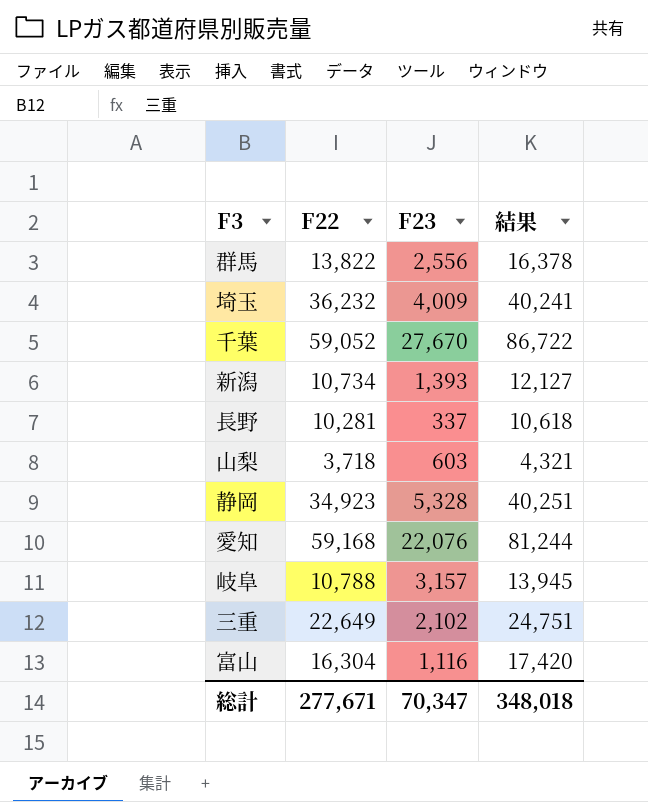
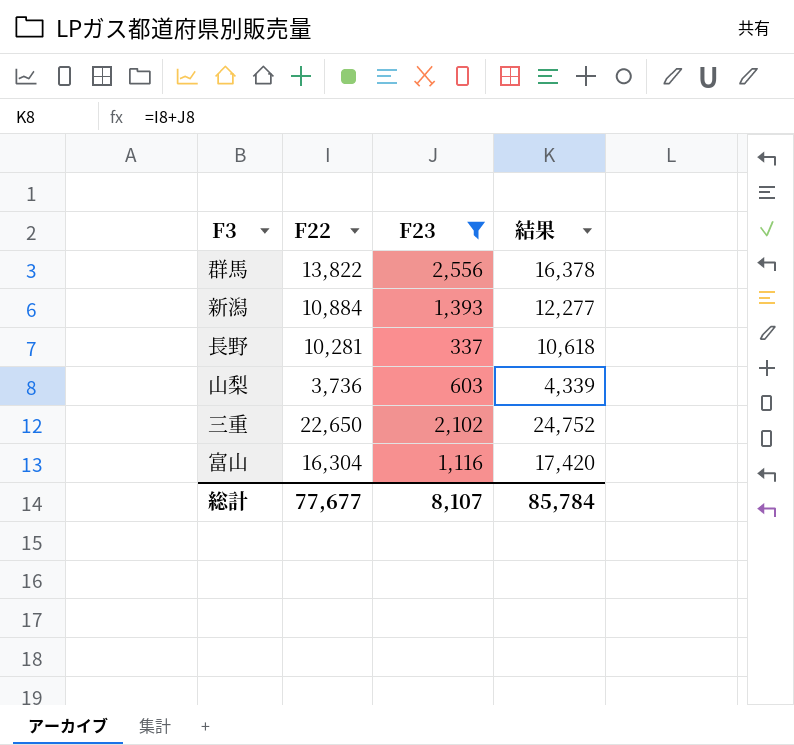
filter: none -> F23 <= 2,556
新潟 | F22: 10,734 -> 10,884
新潟 | 結果: 12,127 -> 12,277
山梨 | F22: 3,718 -> 3,736
山梨 | 結果: 4,321 -> 4,339
三重 | F22: 22,649 -> 22,650
三重 | 結果: 24,751 -> 24,752
総計 | F22: 277,671 -> 77,677
総計 | F23: 70,347 -> 8,107
総計 | 結果: 348,018 -> 85,784

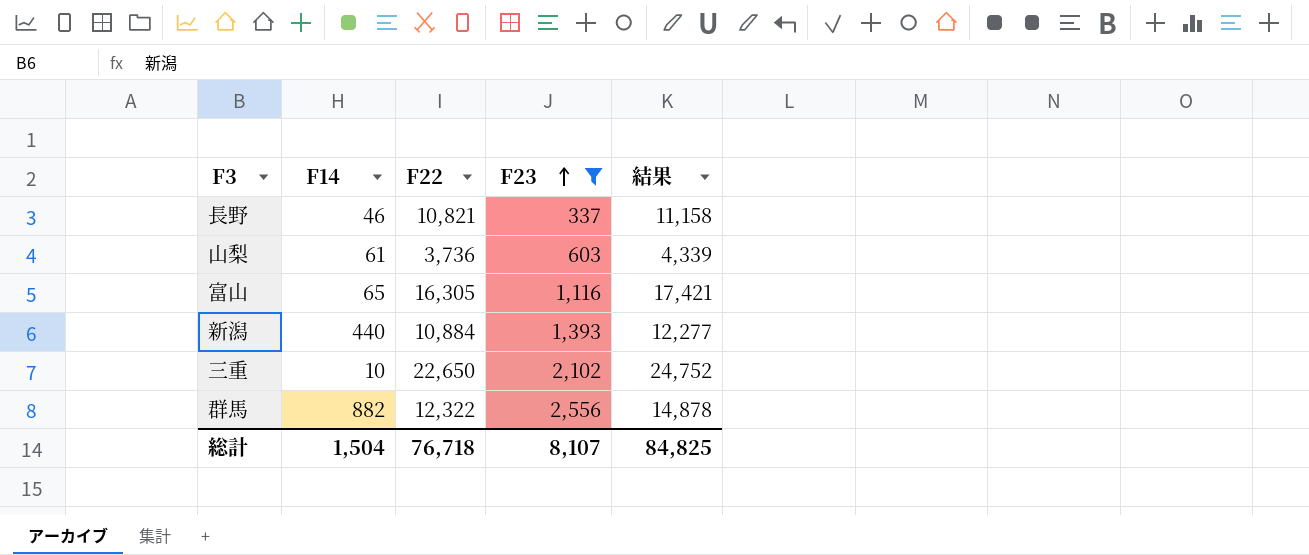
row order: none -> F23 ascending
column F14 | position: none -> 2
長野 | F22: 10,281 -> 10,821
長野 | 結果: 10,618 -> 11,158
富山 | F22: 16,304 -> 16,305
富山 | 結果: 17,420 -> 17,421
群馬 | F22: 13,822 -> 12,322
群馬 | 結果: 16,378 -> 14,878
総計 | F22: 77,677 -> 76,718
総計 | 結果: 85,784 -> 84,825

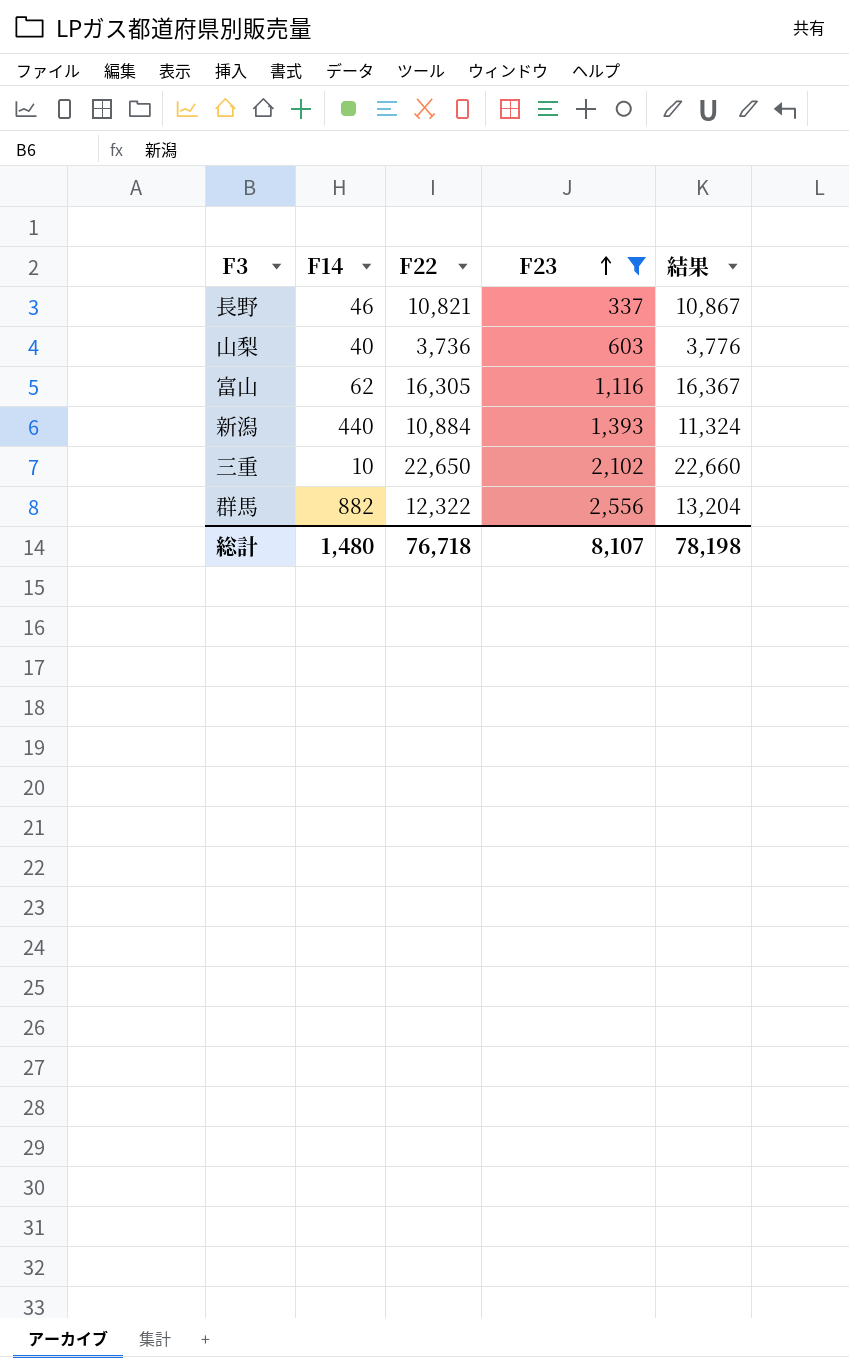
column 結果 | formula: [F22] + [F23] -> [F14] + [F22]
山梨 | F14: 61 -> 40
富山 | F14: 65 -> 62
総計 | F14: 1,504 -> 1,480
総計 | 結果: 84,825 -> 78,198

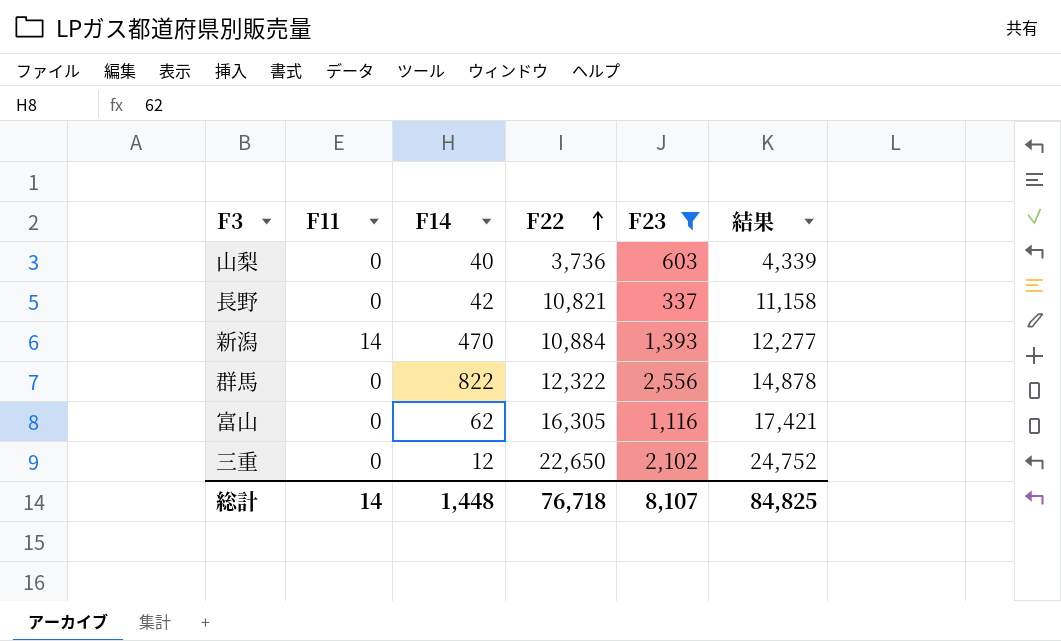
row order: F23 ascending -> F22 ascending
column F11 | position: none -> 2
column 結果 | formula: [F14] + [F22] -> [F22] + [F23]
長野 | F14: 46 -> 42
新潟 | F14: 440 -> 470
群馬 | F14: 882 -> 822
三重 | F14: 10 -> 12
総計 | F14: 1,480 -> 1,448
総計 | 結果: 78,198 -> 84,825

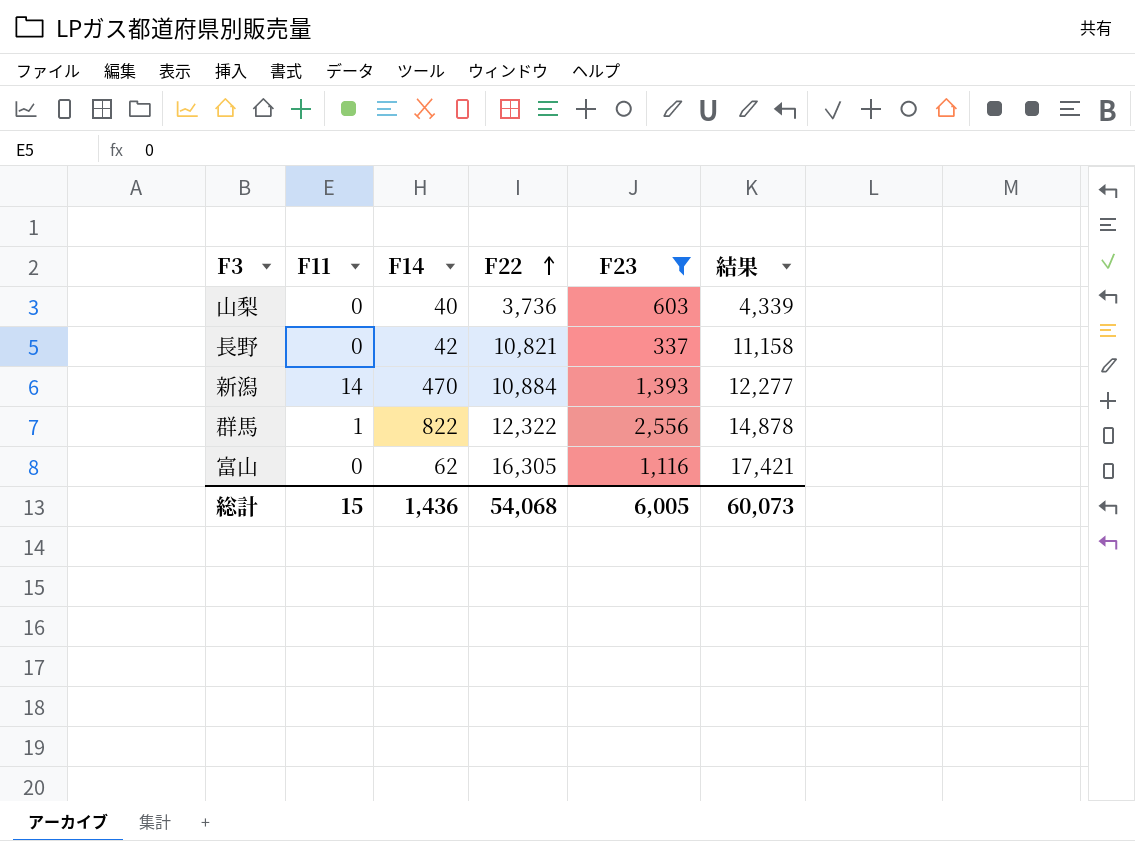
row 三重: 0 | 12 | 22,650 | 2,102 | 24,752 -> none
群馬 | F11: 0 -> 1
総計 | F11: 14 -> 15
総計 | F14: 1,448 -> 1,436
総計 | F22: 76,718 -> 54,068
総計 | F23: 8,107 -> 6,005
総計 | 結果: 84,825 -> 60,073

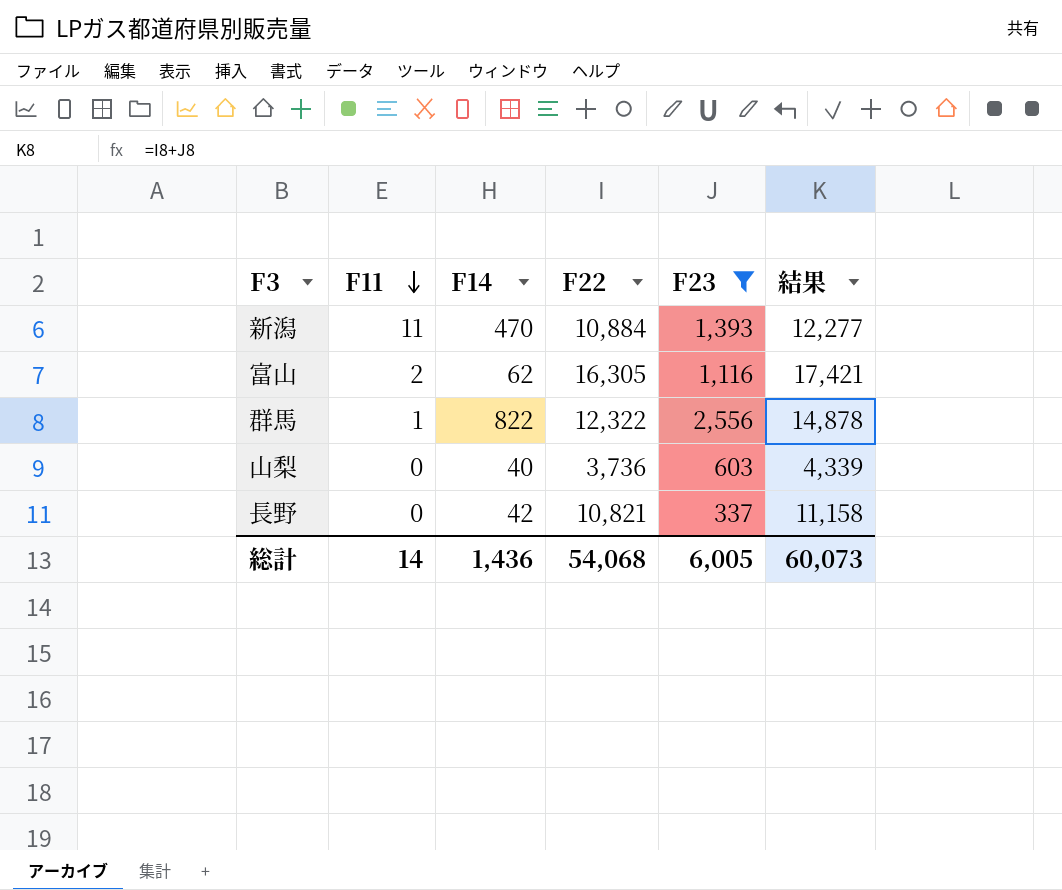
row order: F22 ascending -> F11 descending
新潟 | F11: 14 -> 11
富山 | F11: 0 -> 2
総計 | F11: 15 -> 14

